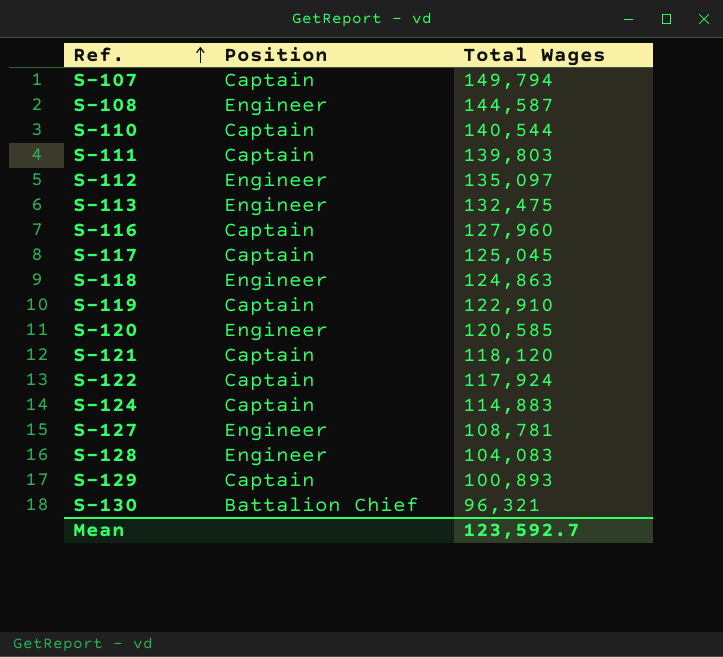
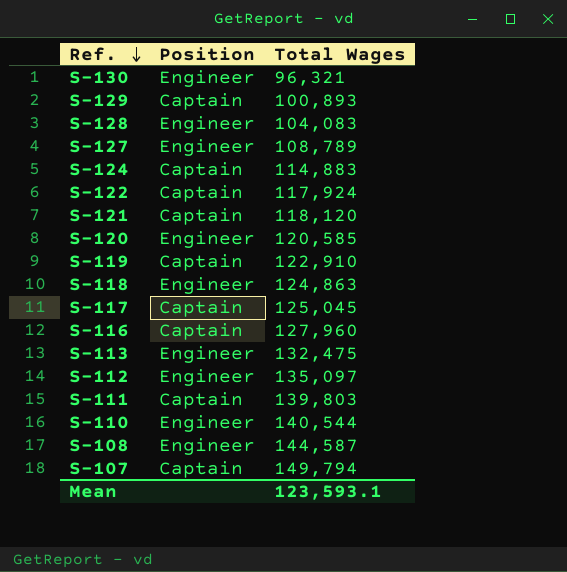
row order: Ref. ascending -> Ref. descending
S-130 | Position: Battalion Chief -> Engineer
S-127 | Total Wages: 108,781 -> 108,789
S-110 | Position: Captain -> Engineer
Mean | Total Wages: 123,592.7 -> 123,593.1

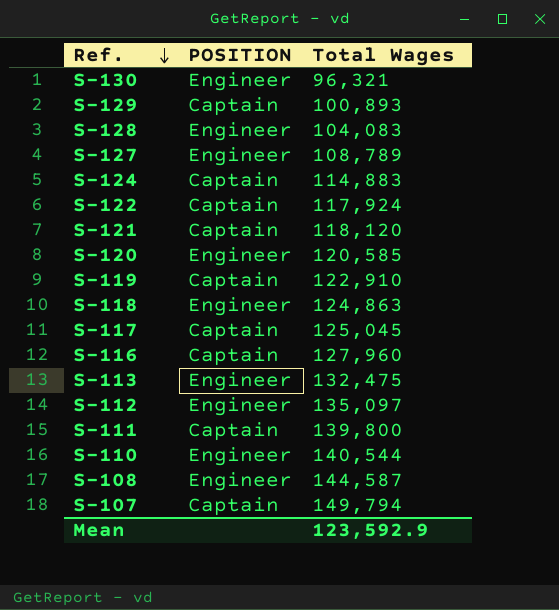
column name: Position -> POSITION
S-111 | Total Wages: 139,803 -> 139,800
Mean | Total Wages: 123,593.1 -> 123,592.9

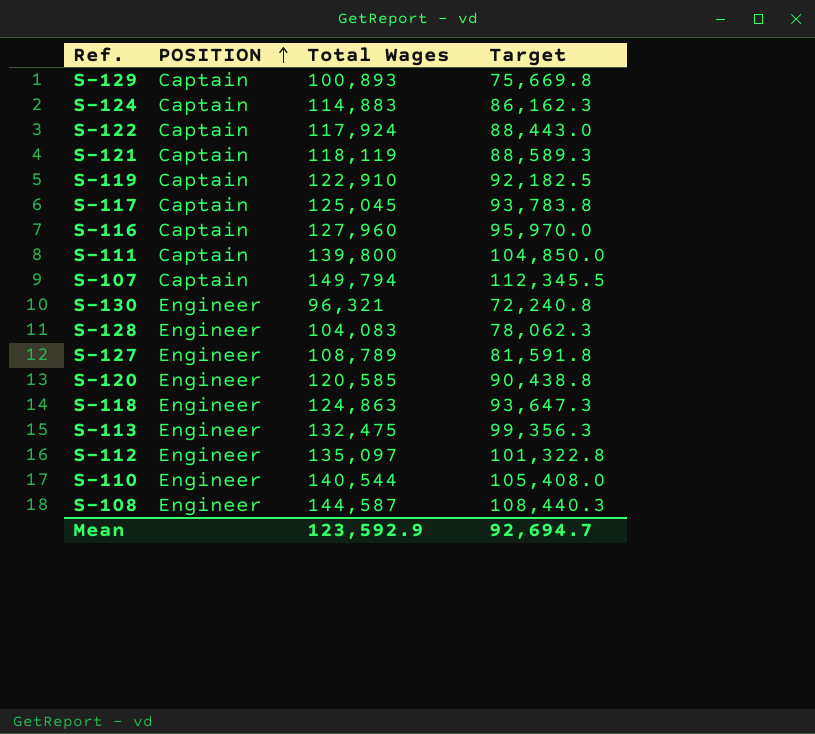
row order: Ref. descending -> POSITION ascending
column Target | formula: none -> [Total Wages] * 0.75
S-121 | Total Wages: 118,120 -> 118,119

